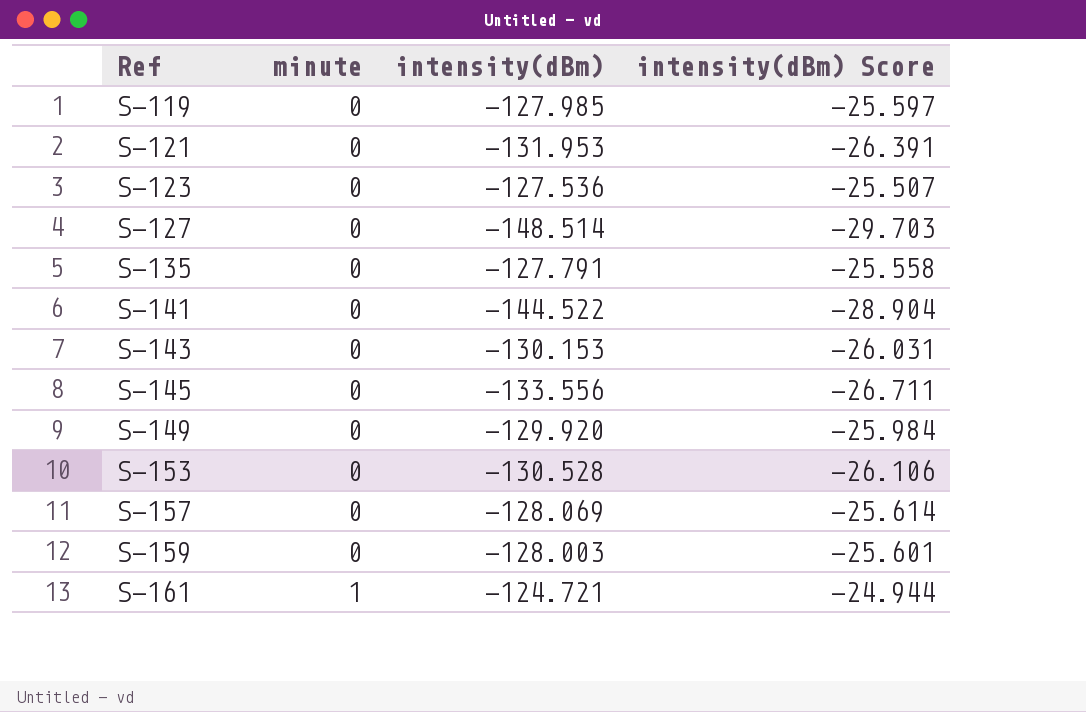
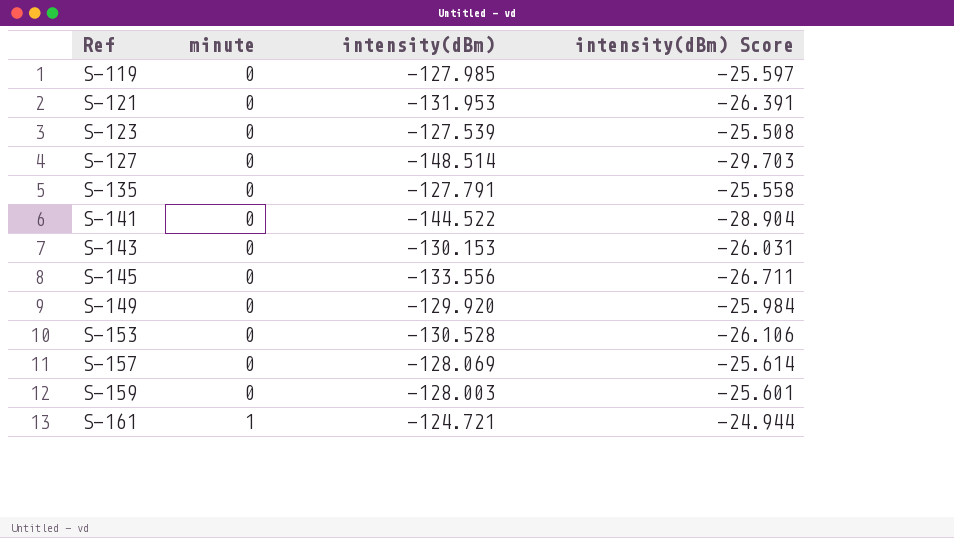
S-123 | intensity(dBm): -127.536 -> -127.539
S-123 | intensity(dBm) Score: -25.507 -> -25.508

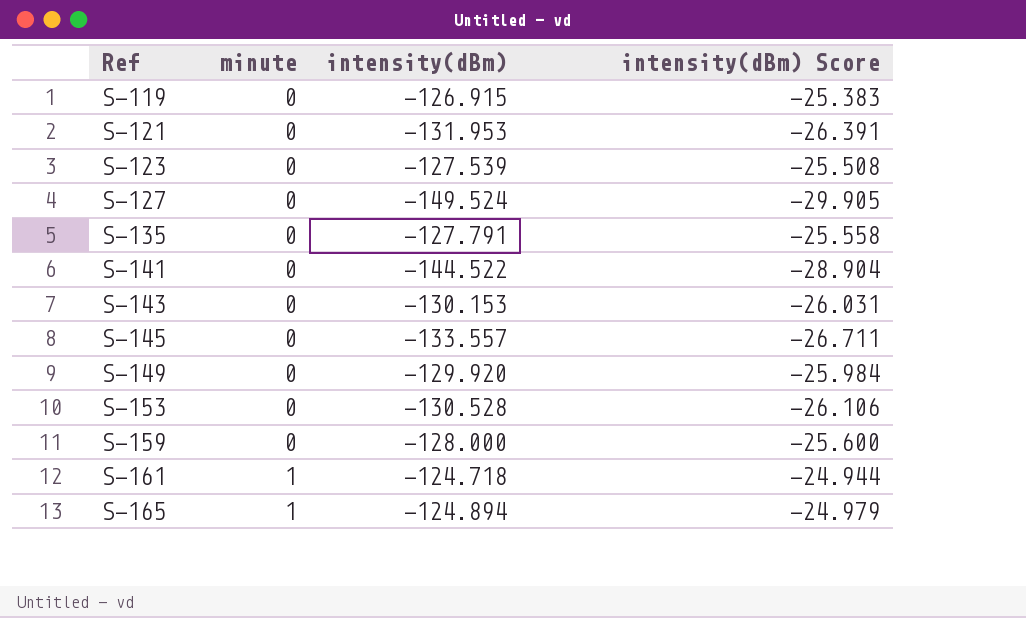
row S-157: 0 | -128.069 | -25.614 -> none
S-119 | intensity(dBm): -127.985 -> -126.915
S-119 | intensity(dBm) Score: -25.597 -> -25.383
S-127 | intensity(dBm): -148.514 -> -149.524
S-127 | intensity(dBm) Score: -29.703 -> -29.905
S-145 | intensity(dBm): -133.556 -> -133.557
S-159 | intensity(dBm): -128.003 -> -128.000
S-159 | intensity(dBm) Score: -25.601 -> -25.600
S-161 | intensity(dBm): -124.721 -> -124.718
row S-165: none -> 1 | -124.894 | -24.979

